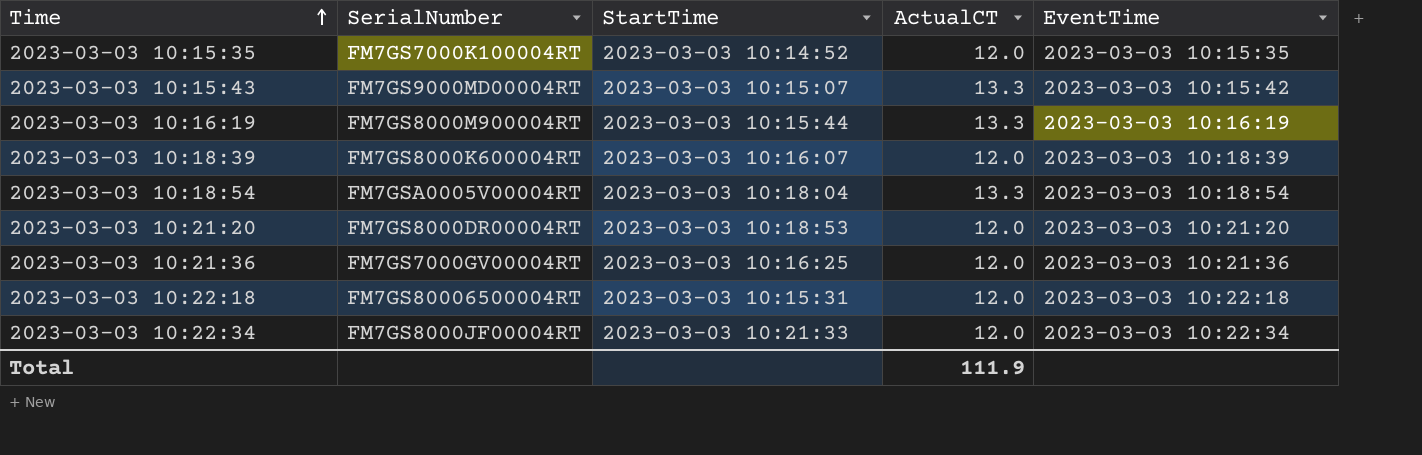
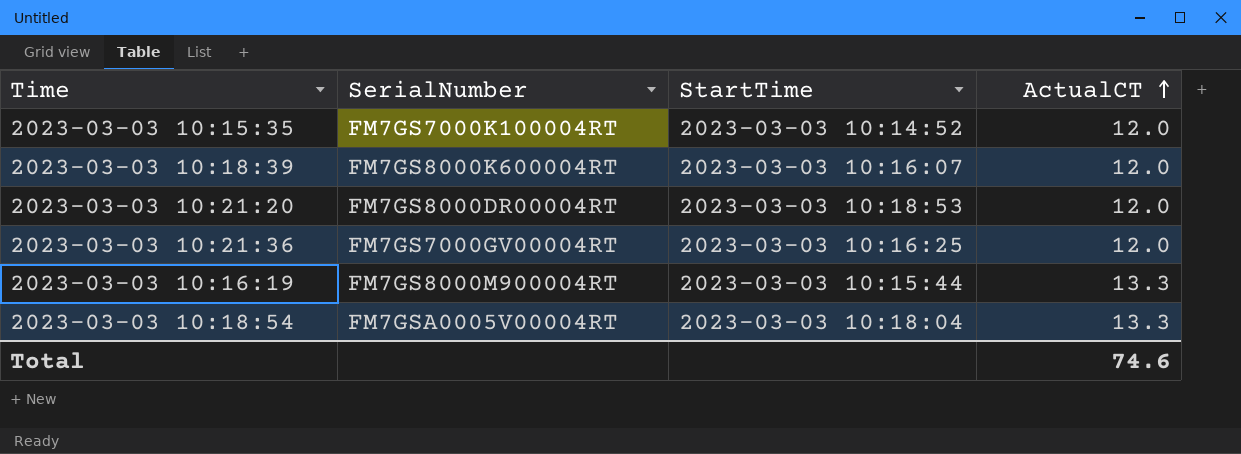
row order: Time ascending -> ActualCT ascending
column EventTime | position: 5 -> none
row 2023-03-03 10:15:43: FM7GS9000MD00004RT | 2023-03-03 10:15:07 | 13.3 | 2023-03-03 10:15:42 -> none
row 2023-03-03 10:22:18: FM7GS80006500004RT | 2023-03-03 10:15:31 | 12.0 | 2023-03-03 10:22:18 -> none
row 2023-03-03 10:22:34: FM7GS8000JF00004RT | 2023-03-03 10:21:33 | 12.0 | 2023-03-03 10:22:34 -> none
Total | ActualCT: 111.9 -> 74.6

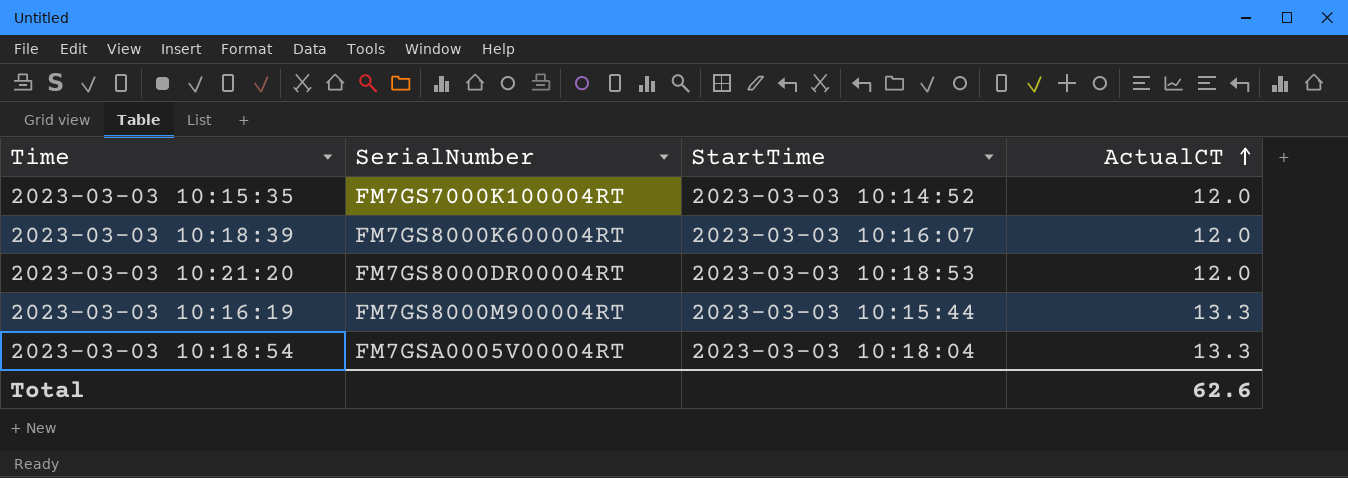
row 2023-03-03 10:21:36: FM7GS7000GV00004RT | 2023-03-03 10:16:25 | 12.0 -> none
Total | ActualCT: 74.6 -> 62.6

